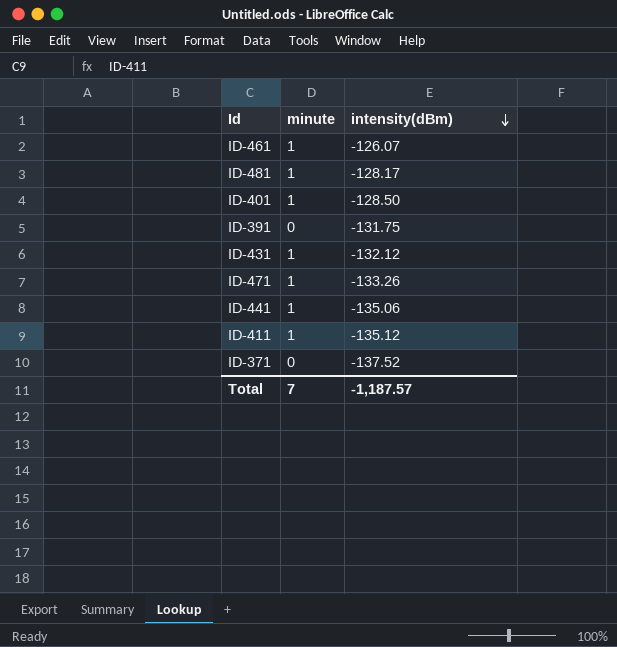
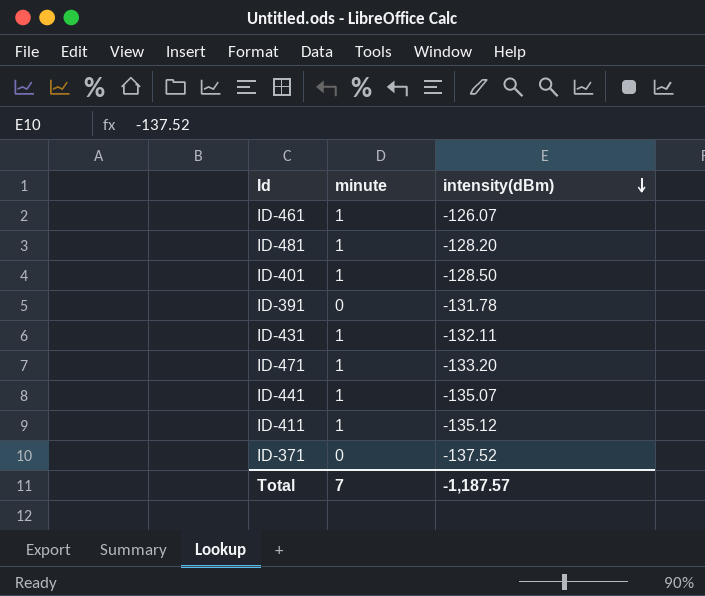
ID-481 | intensity(dBm): -128.17 -> -128.20
ID-391 | intensity(dBm): -131.75 -> -131.78
ID-431 | intensity(dBm): -132.12 -> -132.11
ID-471 | intensity(dBm): -133.26 -> -133.20
ID-441 | intensity(dBm): -135.06 -> -135.07

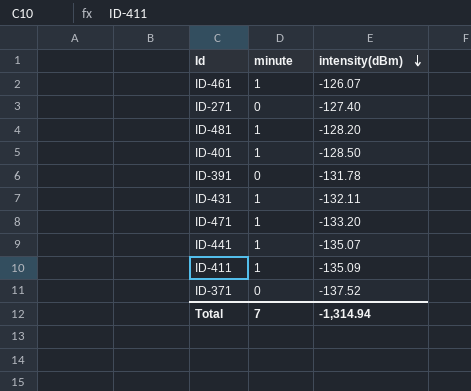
row ID-271: none -> 0 | -127.40
ID-411 | intensity(dBm): -135.12 -> -135.09
Total | intensity(dBm): -1,187.57 -> -1,314.94

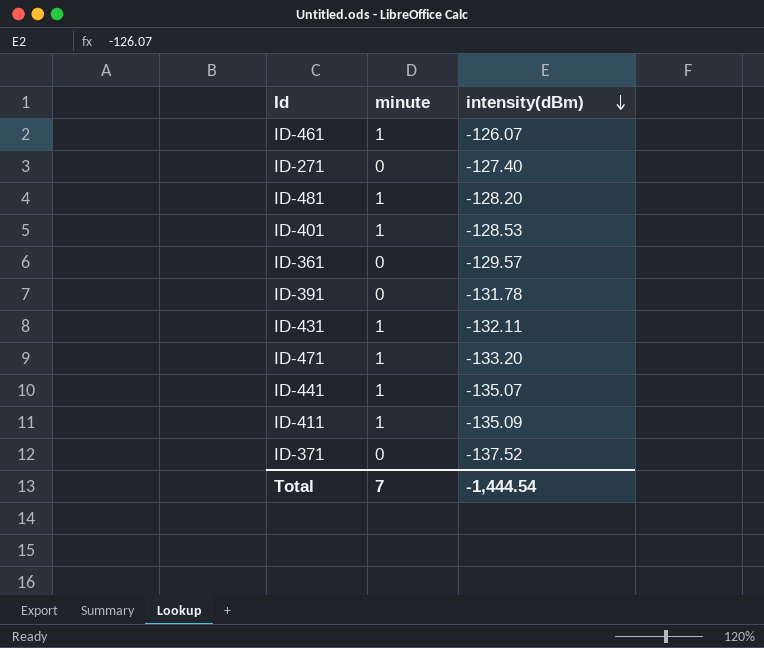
ID-401 | intensity(dBm): -128.50 -> -128.53
row ID-361: none -> 0 | -129.57
Total | intensity(dBm): -1,314.94 -> -1,444.54

